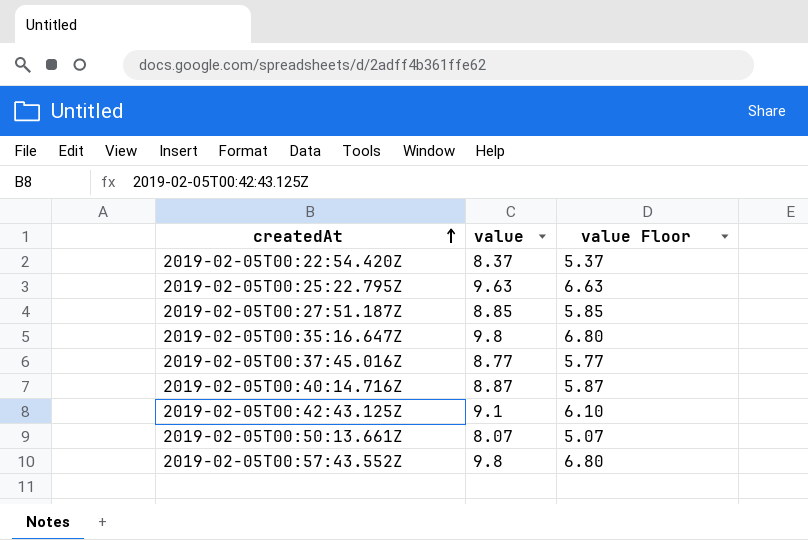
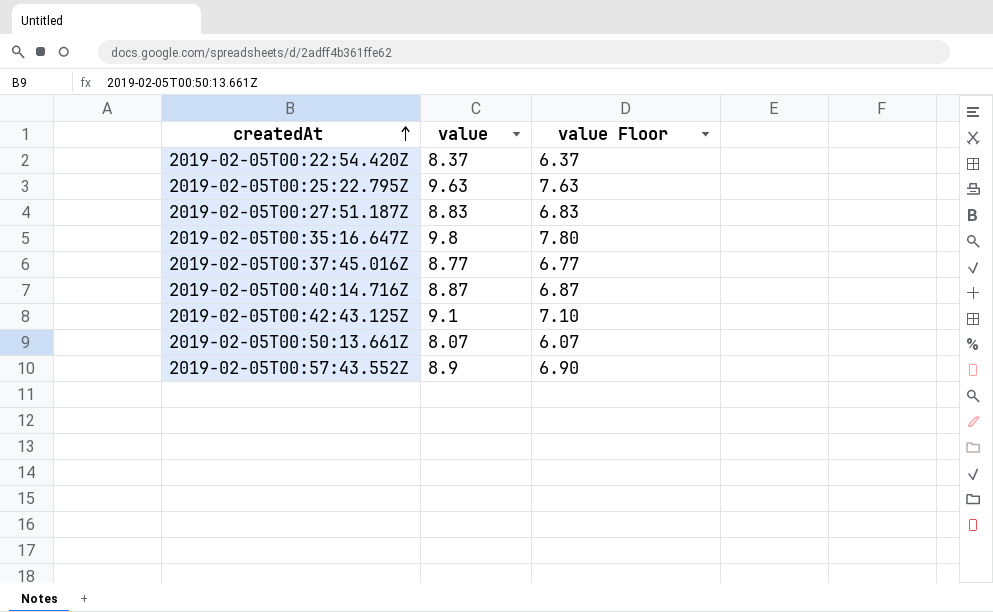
column value Floor | formula: [value] - 3 -> [value] - 2
2019-02-05T00:27:51.187Z | value: 8.85 -> 8.83
2019-02-05T00:57:43.552Z | value: 9.8 -> 8.9

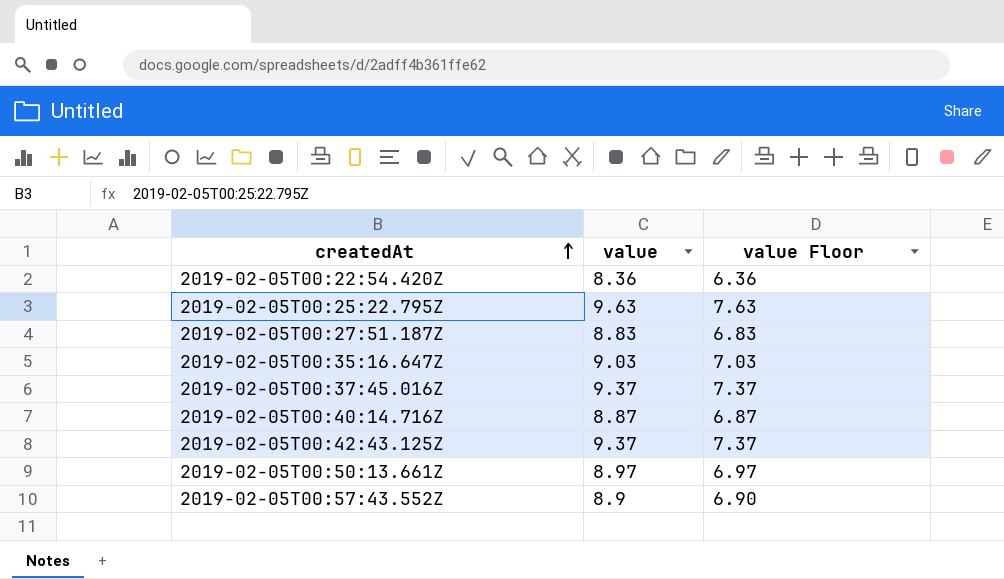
2019-02-05T00:22:54.420Z | value: 8.37 -> 8.36
2019-02-05T00:22:54.420Z | value Floor: 6.37 -> 6.36
2019-02-05T00:35:16.647Z | value: 9.8 -> 9.03
2019-02-05T00:35:16.647Z | value Floor: 7.80 -> 7.03
2019-02-05T00:37:45.016Z | value: 8.77 -> 9.37
2019-02-05T00:37:45.016Z | value Floor: 6.77 -> 7.37
2019-02-05T00:42:43.125Z | value: 9.1 -> 9.37
2019-02-05T00:42:43.125Z | value Floor: 7.10 -> 7.37
2019-02-05T00:50:13.661Z | value: 8.07 -> 8.97
2019-02-05T00:50:13.661Z | value Floor: 6.07 -> 6.97

